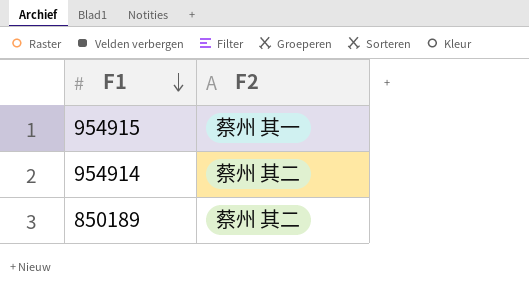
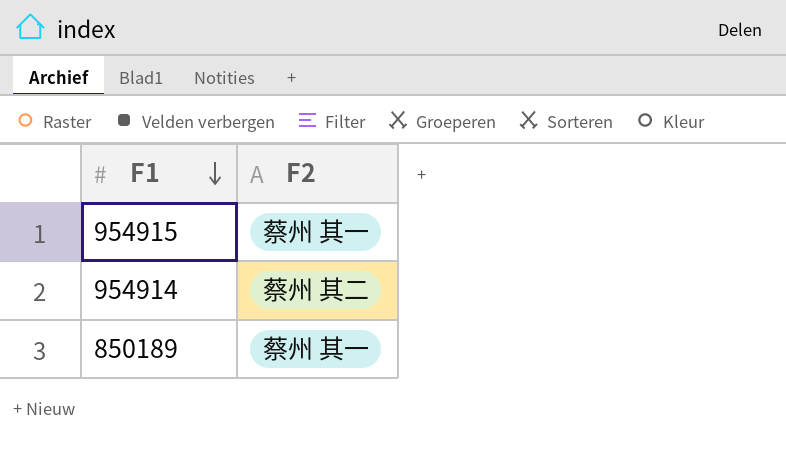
850189 | F2: 蔡州 其二 -> 蔡州 其一

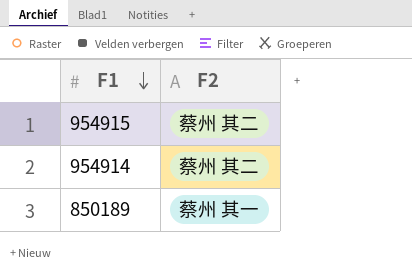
954915 | F2: 蔡州 其一 -> 蔡州 其二

